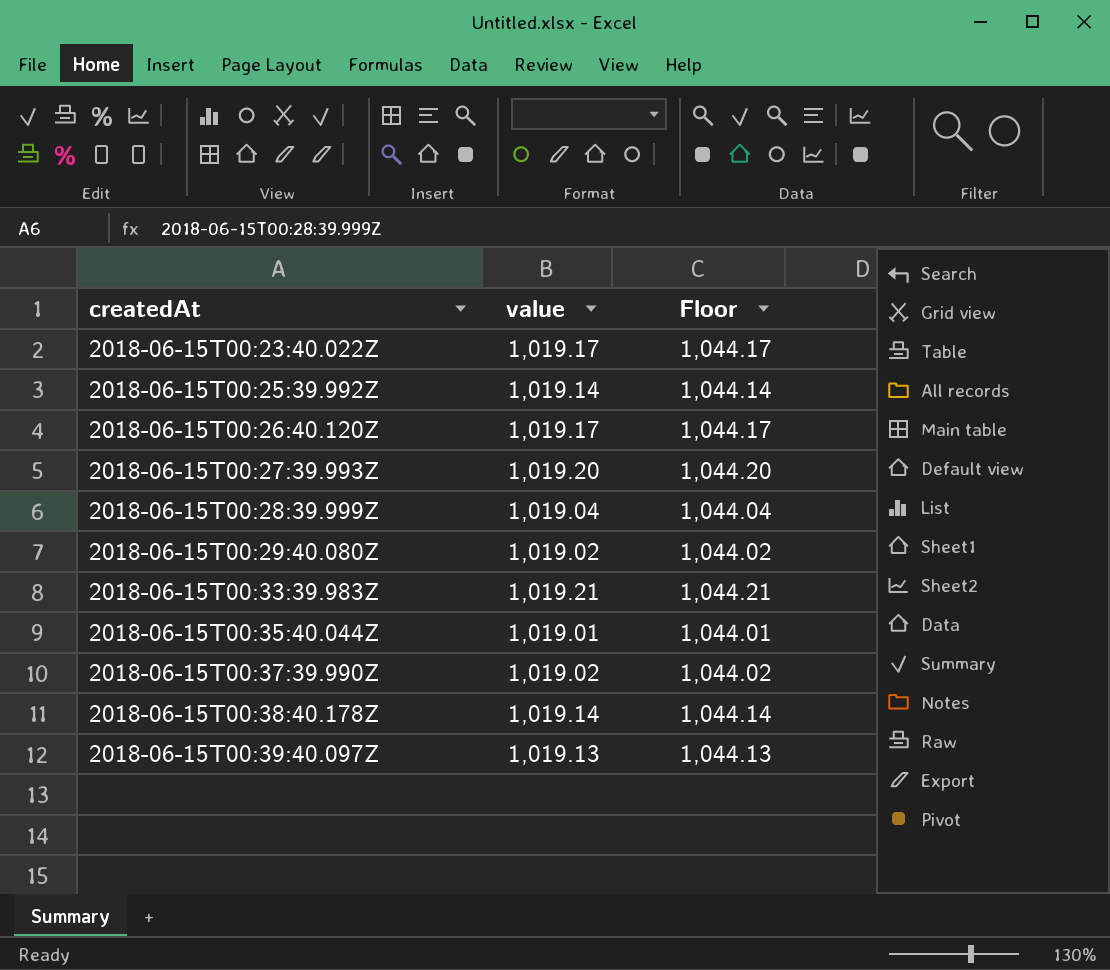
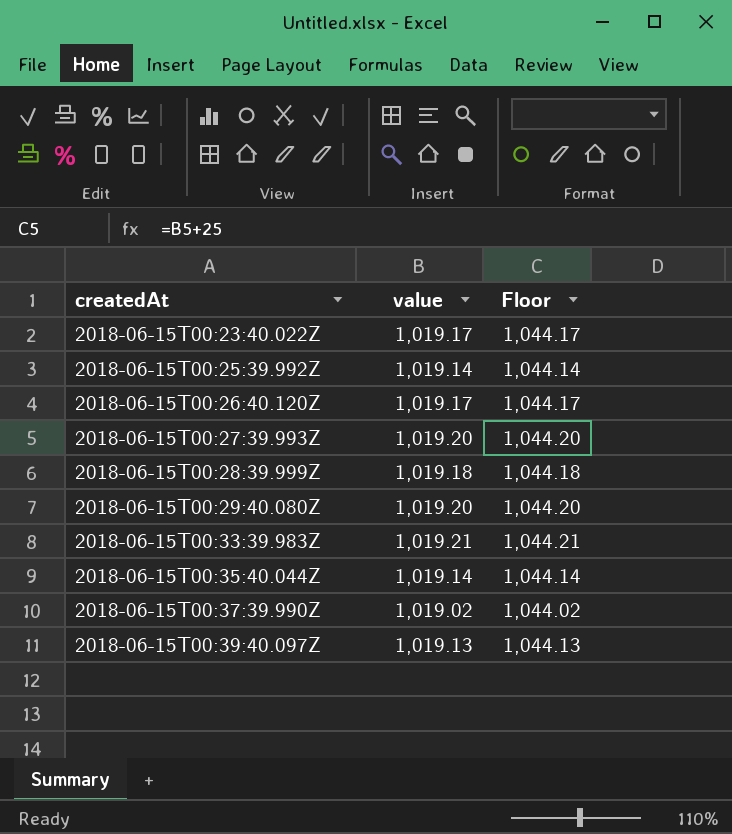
row 2018-06-15T00:38:40.178Z: 1,019.14 | 1,044.14 -> none
2018-06-15T00:28:39.999Z | value: 1,019.04 -> 1,019.18
2018-06-15T00:28:39.999Z | Floor: 1,044.04 -> 1,044.18
2018-06-15T00:29:40.080Z | value: 1,019.02 -> 1,019.20
2018-06-15T00:29:40.080Z | Floor: 1,044.02 -> 1,044.20
2018-06-15T00:35:40.044Z | value: 1,019.01 -> 1,019.14
2018-06-15T00:35:40.044Z | Floor: 1,044.01 -> 1,044.14

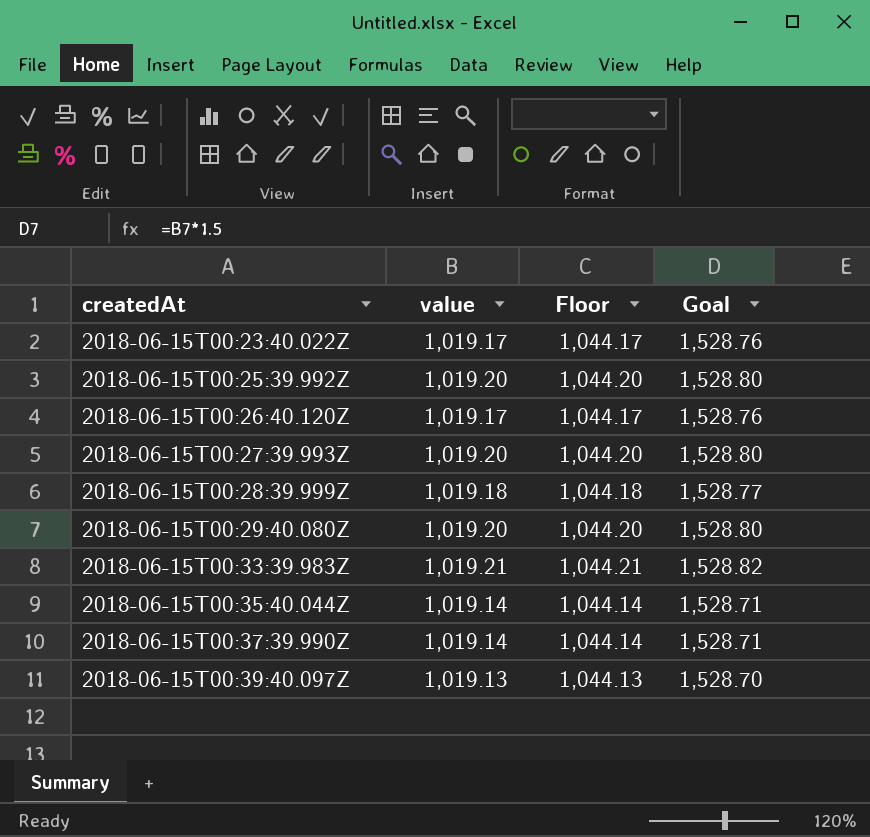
column Goal | formula: none -> [value] * 1.5
2018-06-15T00:25:39.992Z | value: 1,019.14 -> 1,019.20
2018-06-15T00:25:39.992Z | Floor: 1,044.14 -> 1,044.20
2018-06-15T00:37:39.990Z | value: 1,019.02 -> 1,019.14
2018-06-15T00:37:39.990Z | Floor: 1,044.02 -> 1,044.14

